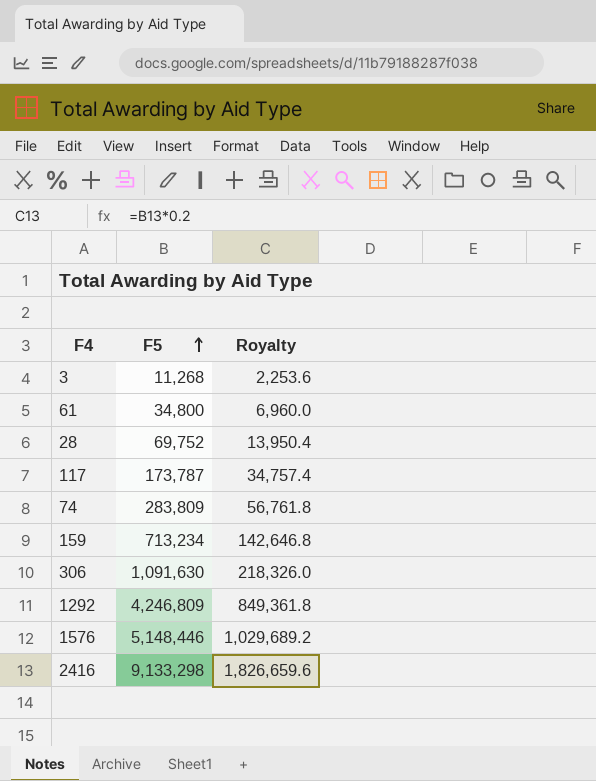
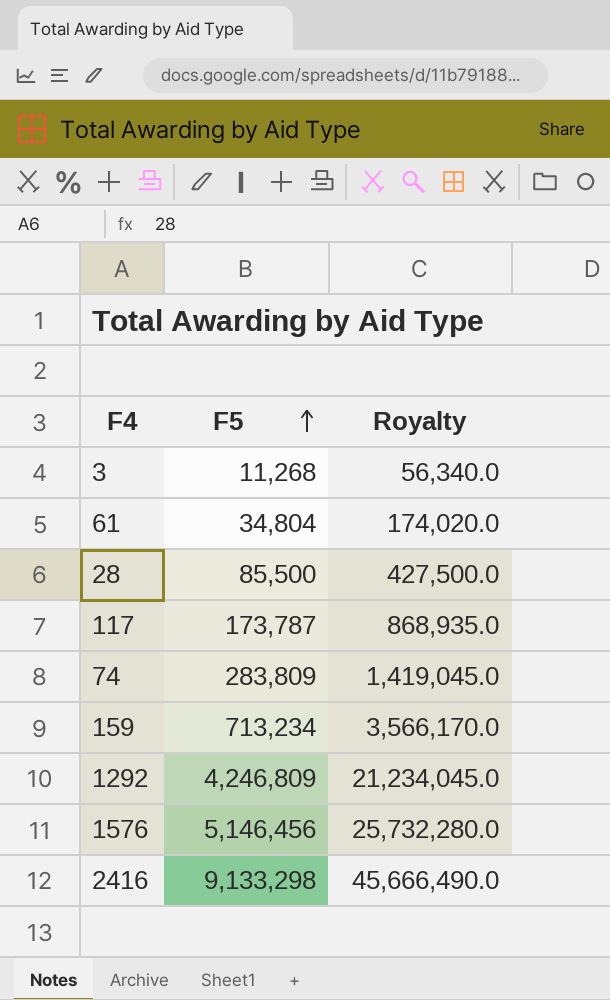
column Royalty | formula: [F5] * 0.2 -> [F5] * 5
row 306: 1,091,630 | 218,326.0 -> none
61 | F5: 34,800 -> 34,804
28 | F5: 69,752 -> 85,500
1576 | F5: 5,148,446 -> 5,146,456

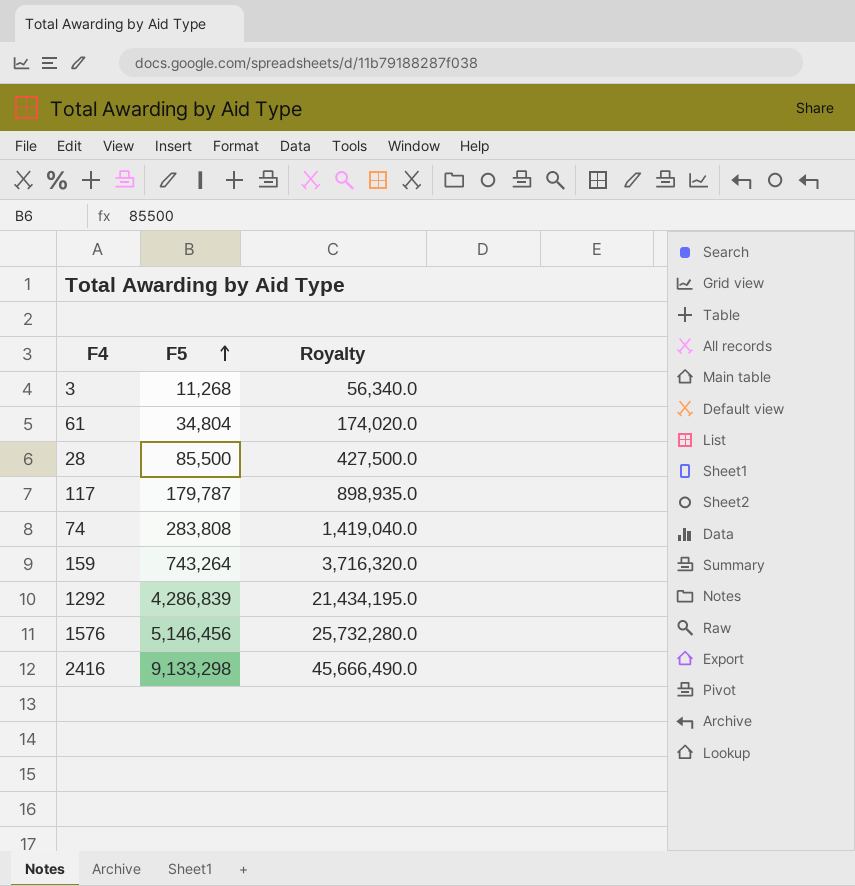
117 | F5: 173,787 -> 179,787
117 | Royalty: 868,935.0 -> 898,935.0
74 | F5: 283,809 -> 283,808
74 | Royalty: 1,419,045.0 -> 1,419,040.0
159 | F5: 713,234 -> 743,264
159 | Royalty: 3,566,170.0 -> 3,716,320.0
1292 | F5: 4,246,809 -> 4,286,839
1292 | Royalty: 21,234,045.0 -> 21,434,195.0

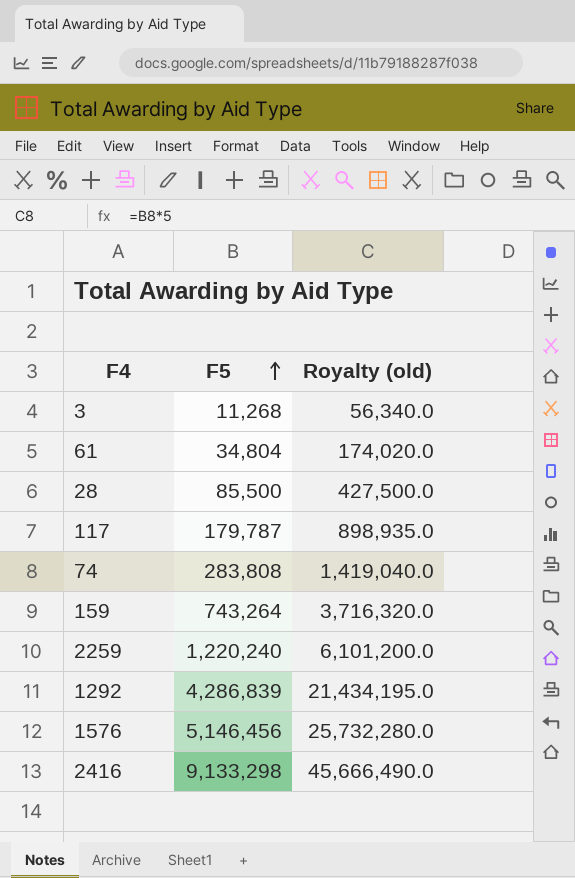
column name: Royalty -> Royalty (old)
row 2259: none -> 1,220,240 | 6,101,200.0

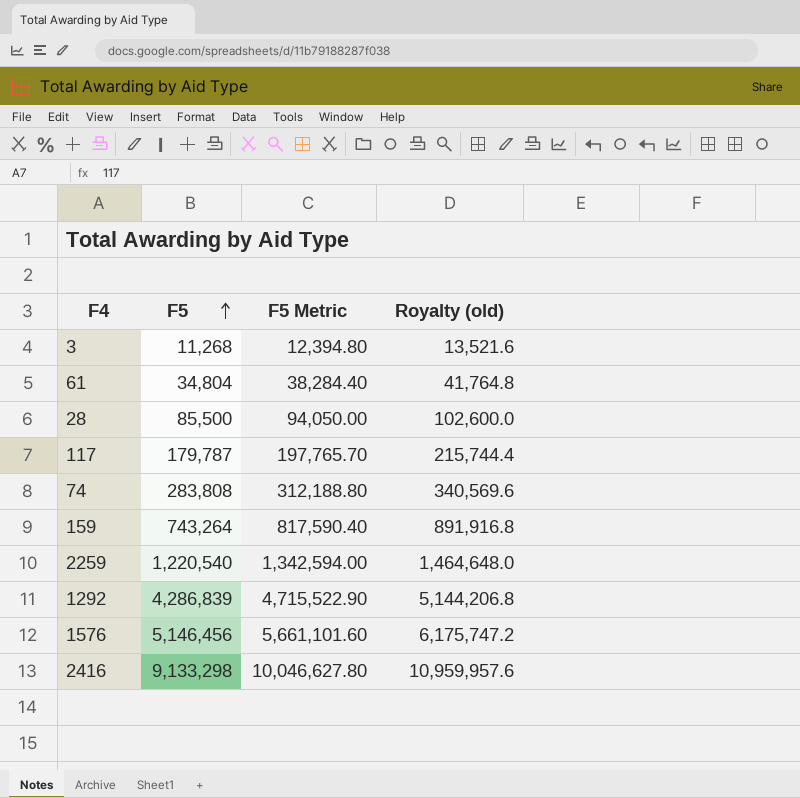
column F5 Metric | formula: none -> [F5] * 1.1
column Royalty (old) | formula: [F5] * 5 -> [F5] * 1.2
2259 | F5: 1,220,240 -> 1,220,540

